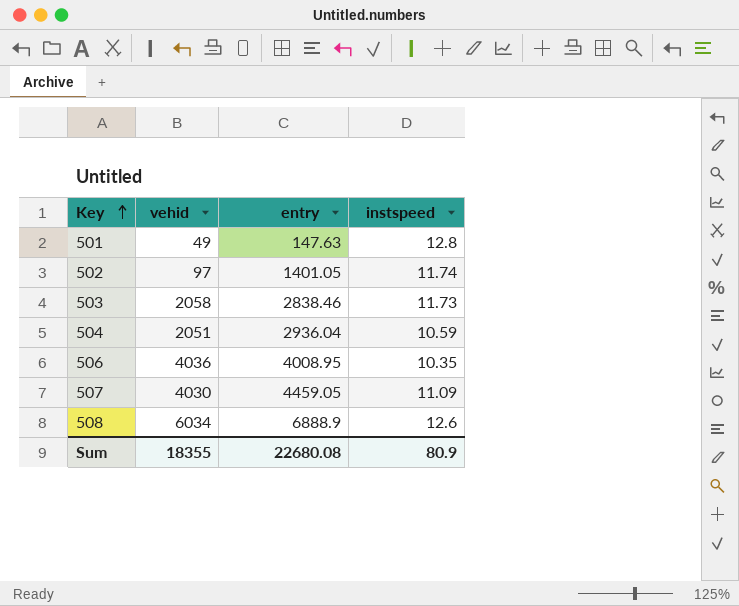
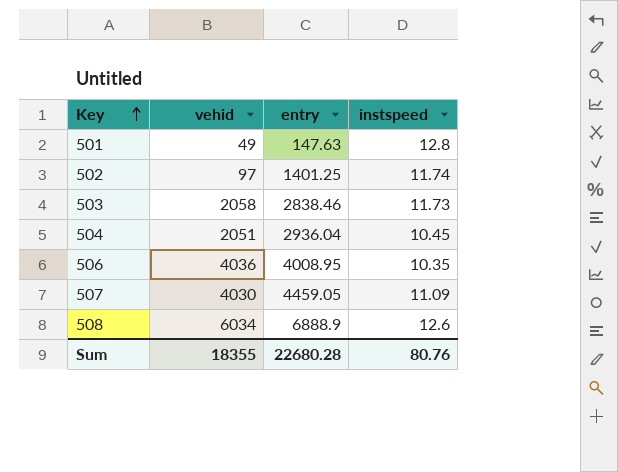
502 | entry: 1401.05 -> 1401.25
504 | instspeed: 10.59 -> 10.45
Sum | entry: 22680.08 -> 22680.28
Sum | instspeed: 80.9 -> 80.76

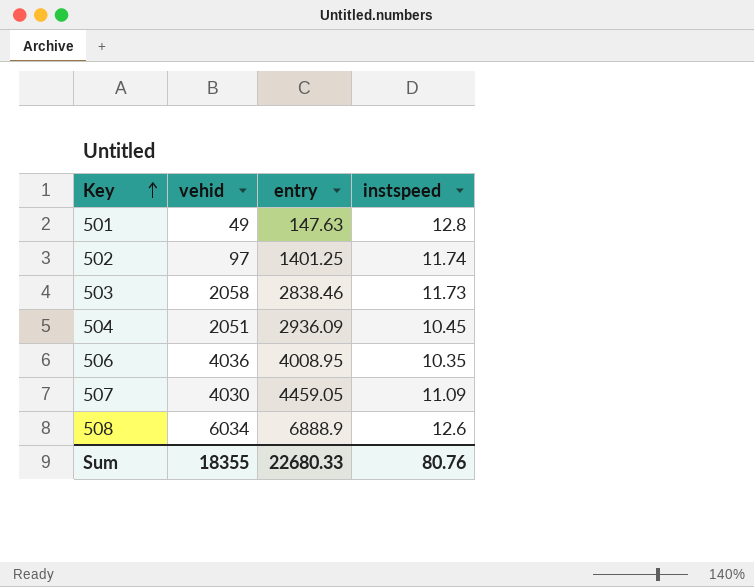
504 | entry: 2936.04 -> 2936.09
Sum | entry: 22680.28 -> 22680.33

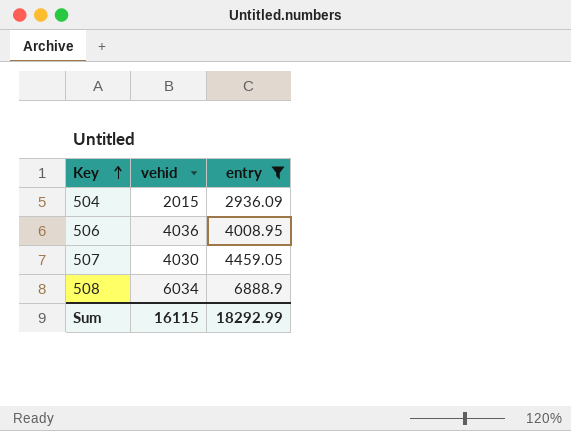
filter: none -> entry >= 2936.09
column instspeed | position: 4 -> none
504 | vehid: 2051 -> 2015
Sum | vehid: 18355 -> 16115
Sum | entry: 22680.33 -> 18292.99

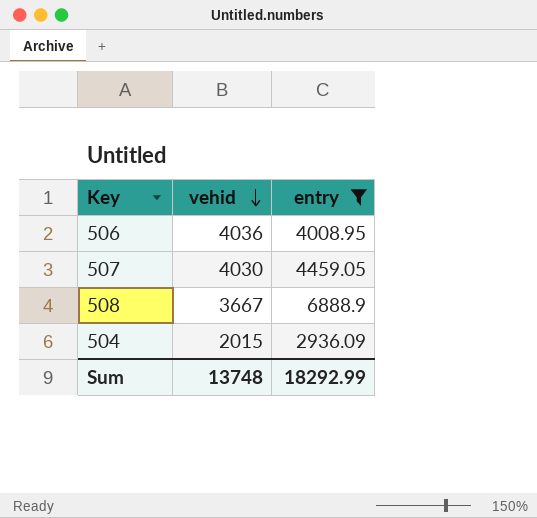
row order: Key ascending -> vehid descending
508 | vehid: 6034 -> 3667
Sum | vehid: 16115 -> 13748

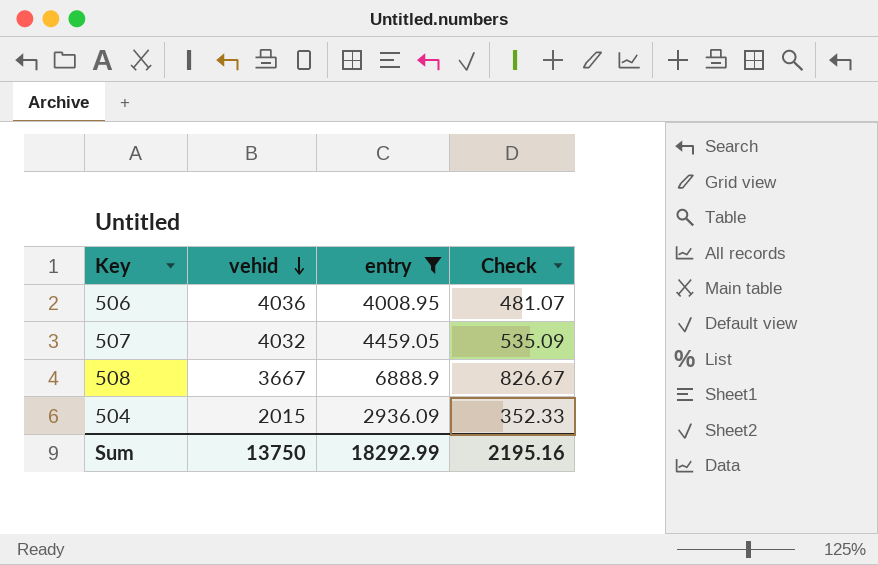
column Check | formula: none -> [entry] * 0.12
507 | vehid: 4030 -> 4032
Sum | vehid: 13748 -> 13750

